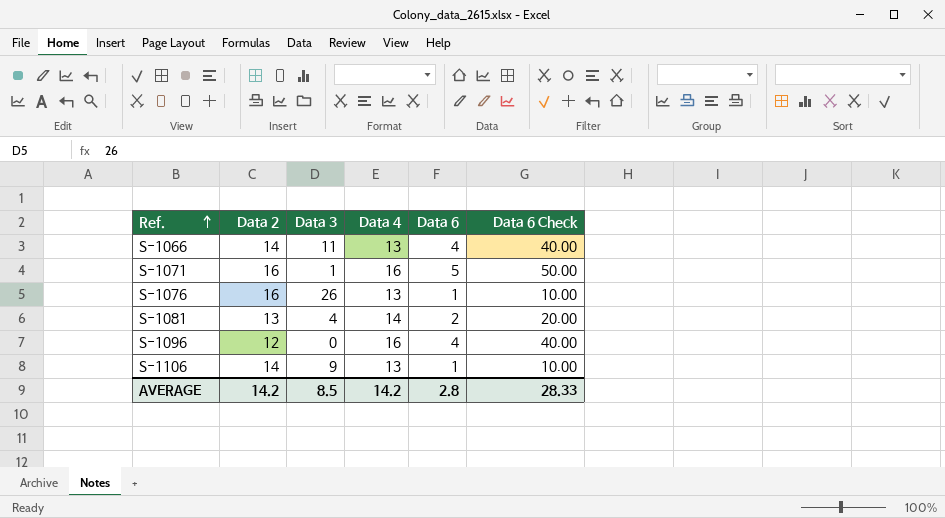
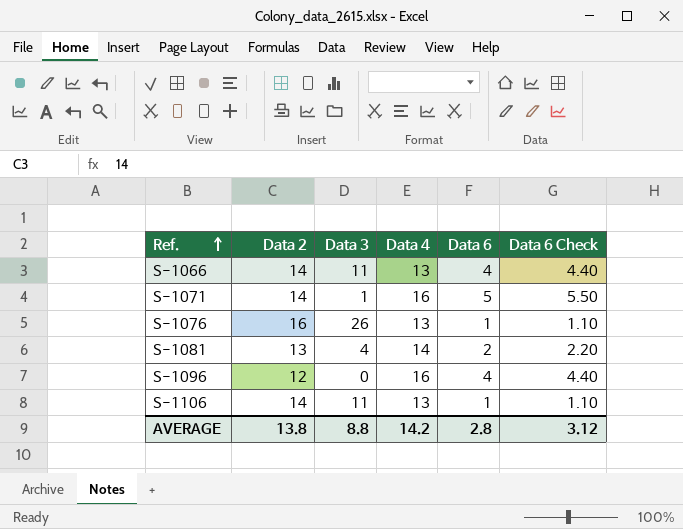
column Data 6 Check | formula: [Data 6] * 10 -> [Data 6] * 1.1
S-1071 | Data 2: 16 -> 14
S-1106 | Data 3: 9 -> 11
AVERAGE | Data 2: 14.2 -> 13.8
AVERAGE | Data 3: 8.5 -> 8.8
AVERAGE | Data 6 Check: 28.33 -> 3.12

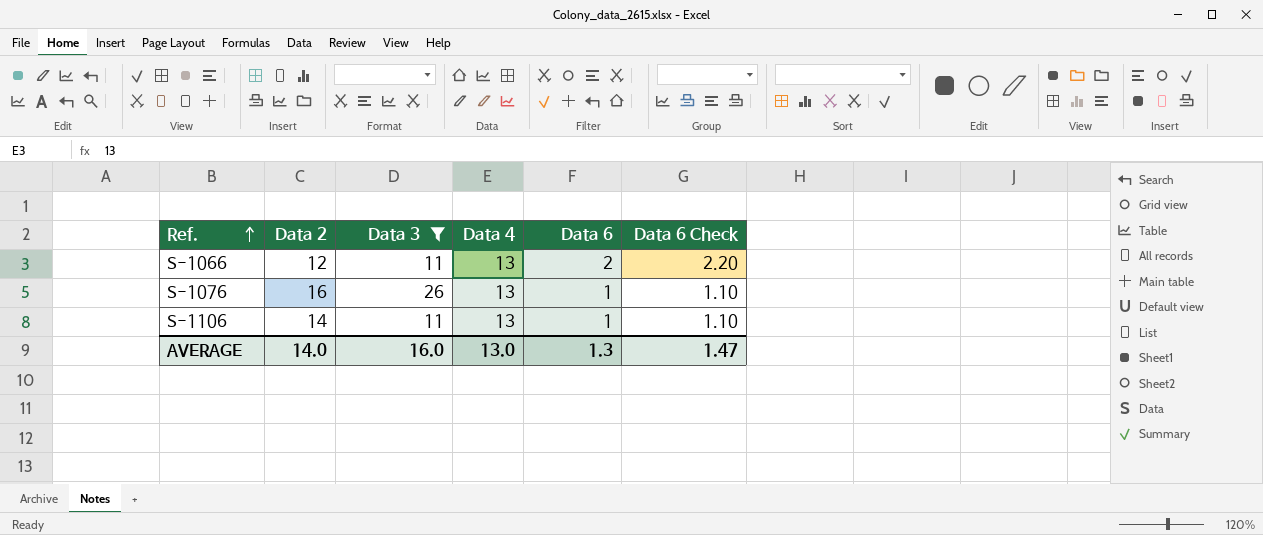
filter: none -> Data 3 >= 11
S-1066 | Data 2: 14 -> 12
S-1066 | Data 6: 4 -> 2
S-1066 | Data 6 Check: 4.40 -> 2.20
AVERAGE | Data 2: 13.8 -> 14.0
AVERAGE | Data 3: 8.8 -> 16.0
AVERAGE | Data 4: 14.2 -> 13.0
AVERAGE | Data 6: 2.8 -> 1.3
AVERAGE | Data 6 Check: 3.12 -> 1.47

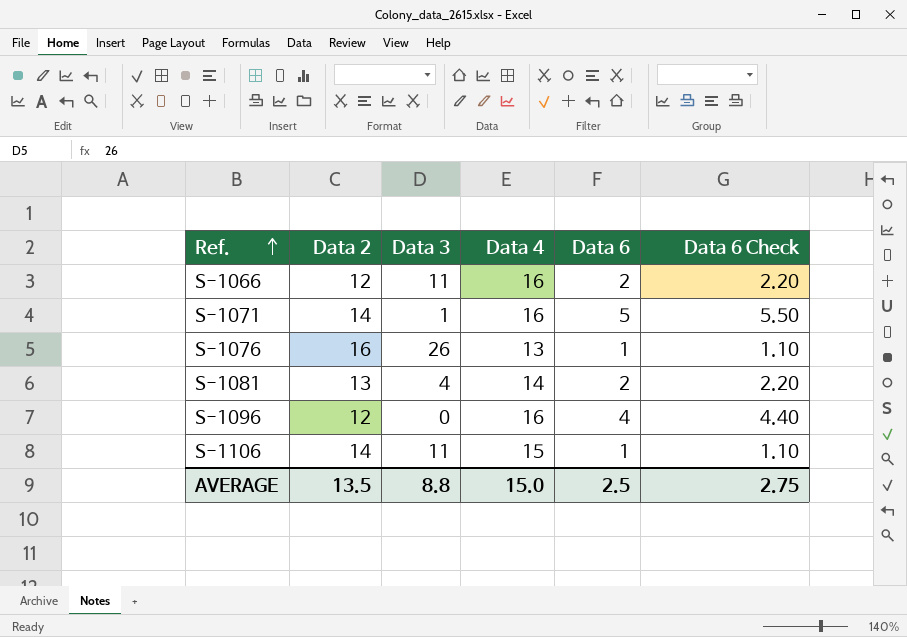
filter: Data 3 >= 11 -> none
S-1066 | Data 4: 13 -> 16
S-1106 | Data 4: 13 -> 15
AVERAGE | Data 2: 14.0 -> 13.5
AVERAGE | Data 3: 16.0 -> 8.8
AVERAGE | Data 4: 13.0 -> 15.0
AVERAGE | Data 6: 1.3 -> 2.5
AVERAGE | Data 6 Check: 1.47 -> 2.75

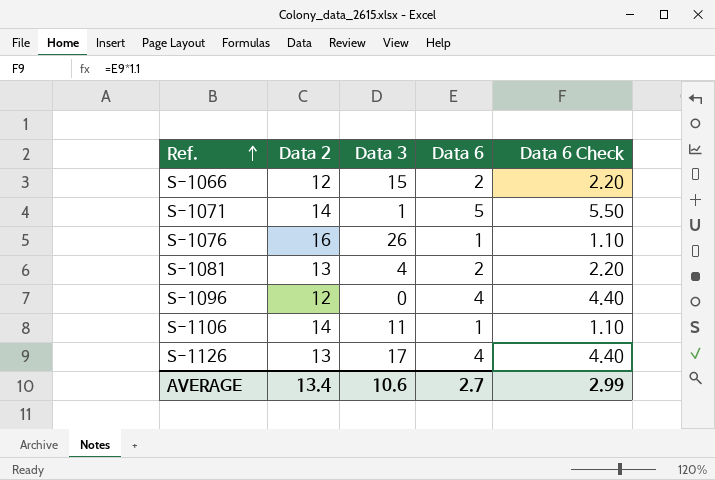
column Data 4 | position: 4 -> none
S-1066 | Data 3: 11 -> 15
row S-1126: none -> 13 | 17 | 4 | 4.40
AVERAGE | Data 2: 13.5 -> 13.4
AVERAGE | Data 3: 8.8 -> 10.6
AVERAGE | Data 6: 2.5 -> 2.7
AVERAGE | Data 6 Check: 2.75 -> 2.99

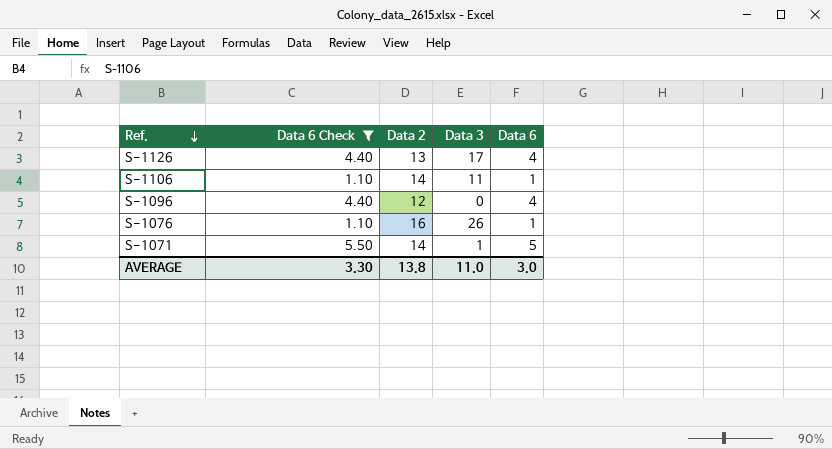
filter: none -> Data 6 Check != 2.20
row order: Ref. ascending -> Ref. descending
column Data 6 Check | position: 5 -> 2
AVERAGE | Data 6 Check: 2.99 -> 3.30
AVERAGE | Data 2: 13.4 -> 13.8
AVERAGE | Data 3: 10.6 -> 11.0
AVERAGE | Data 6: 2.7 -> 3.0

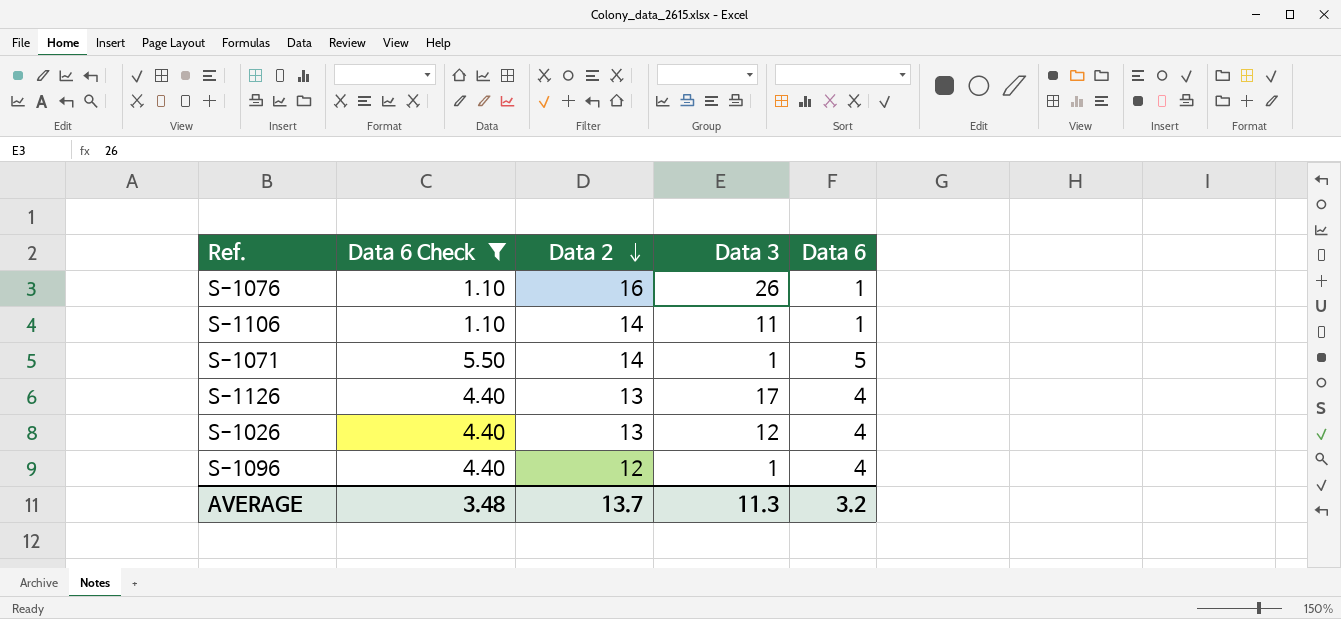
row order: Ref. descending -> Data 2 descending
row S-1026: none -> 4.40 | 13 | 12 | 4
S-1096 | Data 3: 0 -> 1
AVERAGE | Data 6 Check: 3.30 -> 3.48
AVERAGE | Data 2: 13.8 -> 13.7
AVERAGE | Data 3: 11.0 -> 11.3
AVERAGE | Data 6: 3.0 -> 3.2

